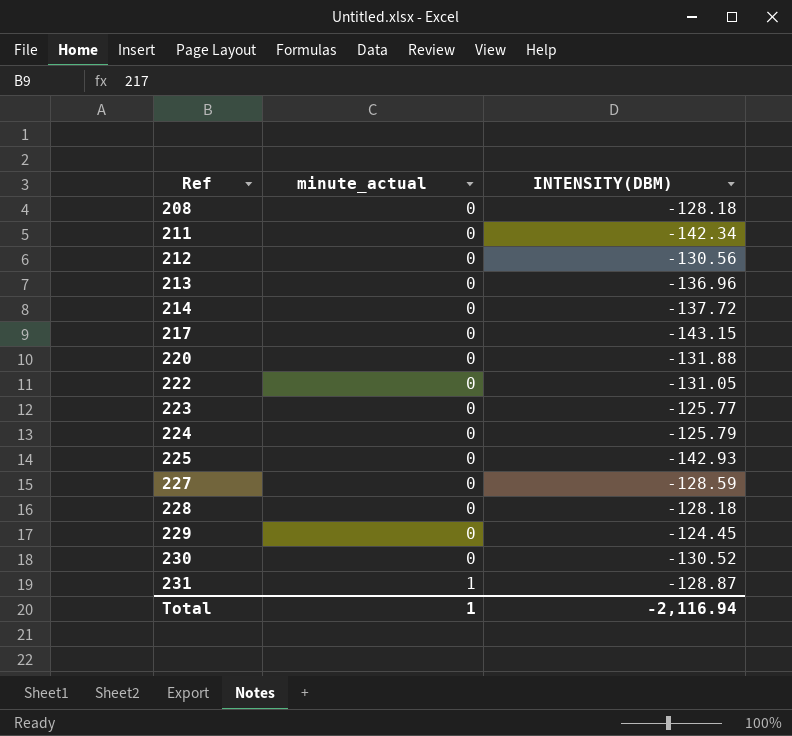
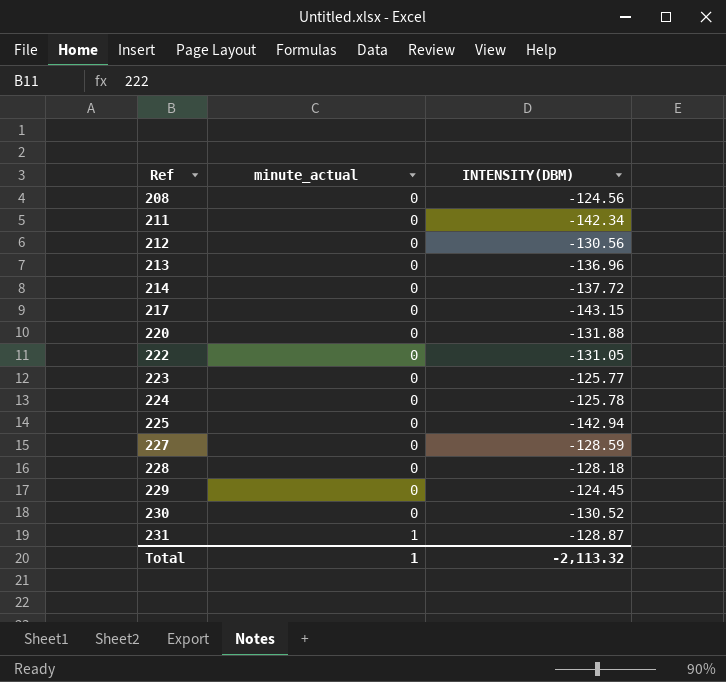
208 | INTENSITY(DBM): -128.18 -> -124.56
224 | INTENSITY(DBM): -125.79 -> -125.78
225 | INTENSITY(DBM): -142.93 -> -142.94
Total | INTENSITY(DBM): -2,116.94 -> -2,113.32

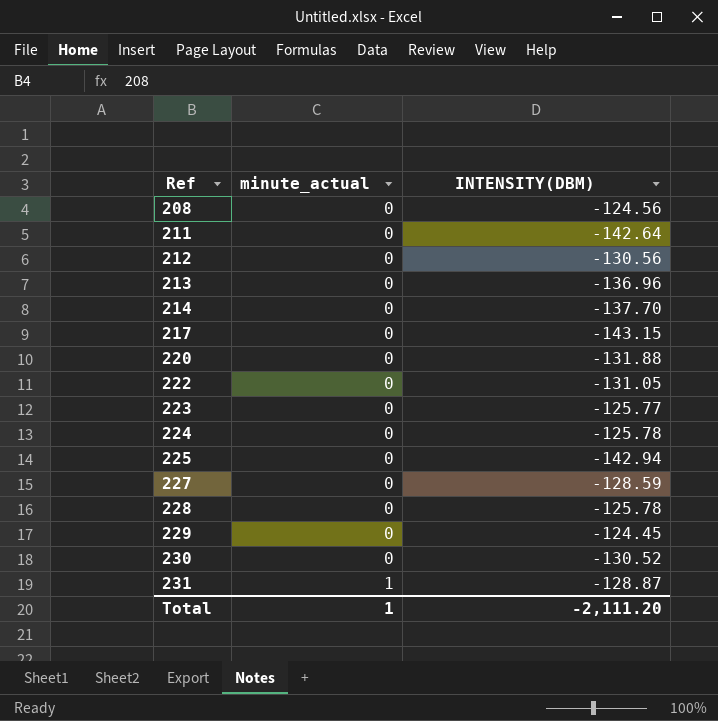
211 | INTENSITY(DBM): -142.34 -> -142.64
214 | INTENSITY(DBM): -137.72 -> -137.70
228 | INTENSITY(DBM): -128.18 -> -125.78
Total | INTENSITY(DBM): -2,113.32 -> -2,111.20

